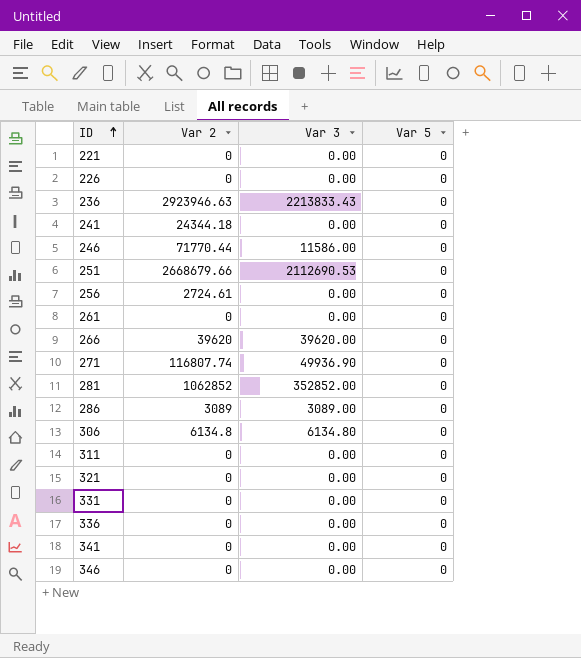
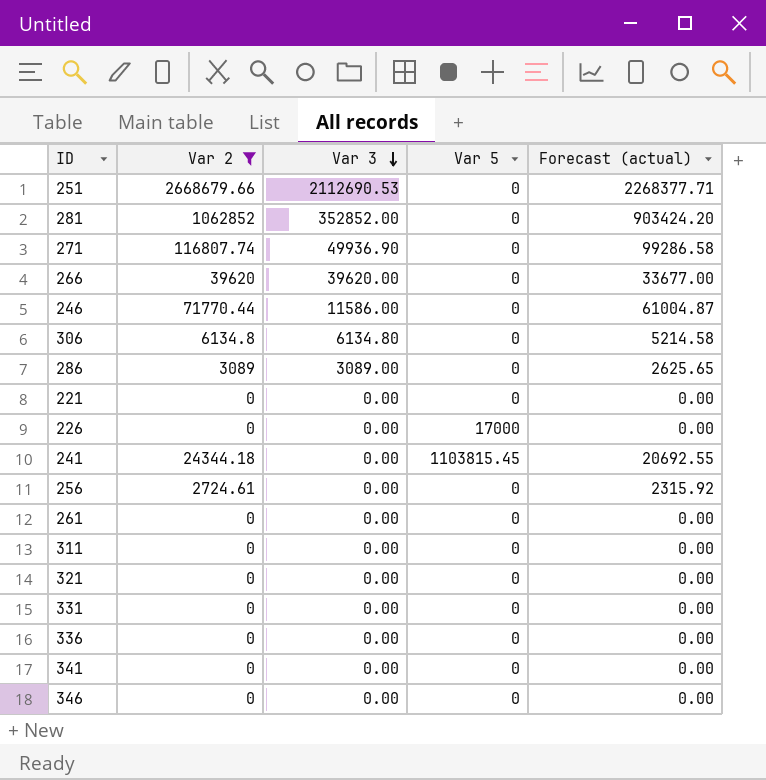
filter: none -> Var 2 != 2923946.63
row order: ID ascending -> Var 3 descending
column Forecast (actual) | formula: none -> [Var 2] * 0.85
226 | Var 5: 0 -> 17000
241 | Var 5: 0 -> 1103815.45

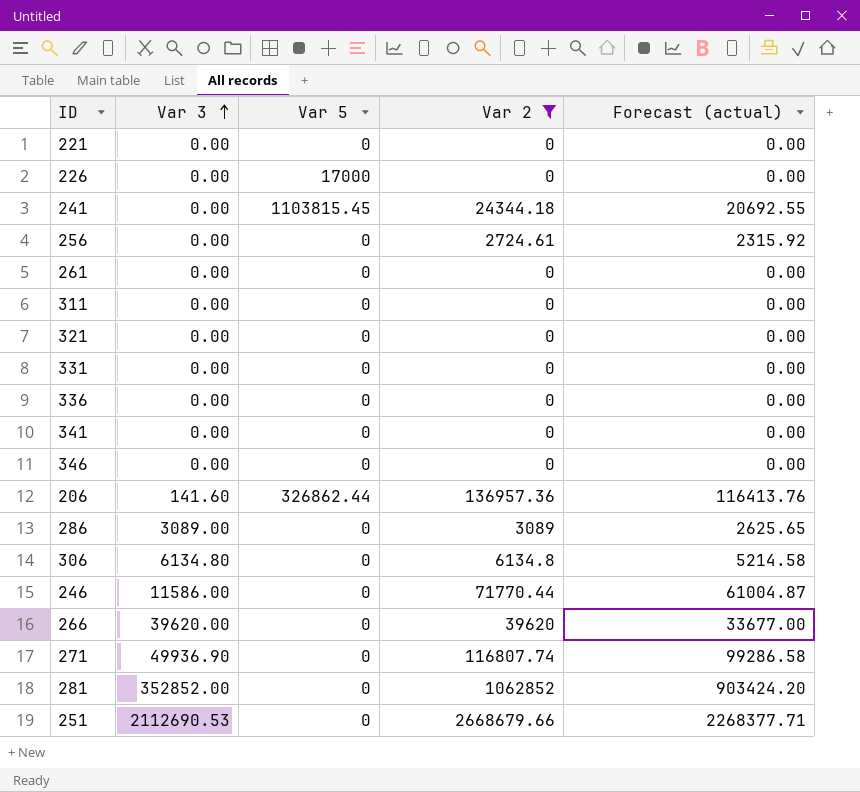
row order: Var 3 descending -> Var 3 ascending
column Var 2 | position: 2 -> 4
row 206: none -> 141.60 | 326862.44 | 136957.36 | 116413.76

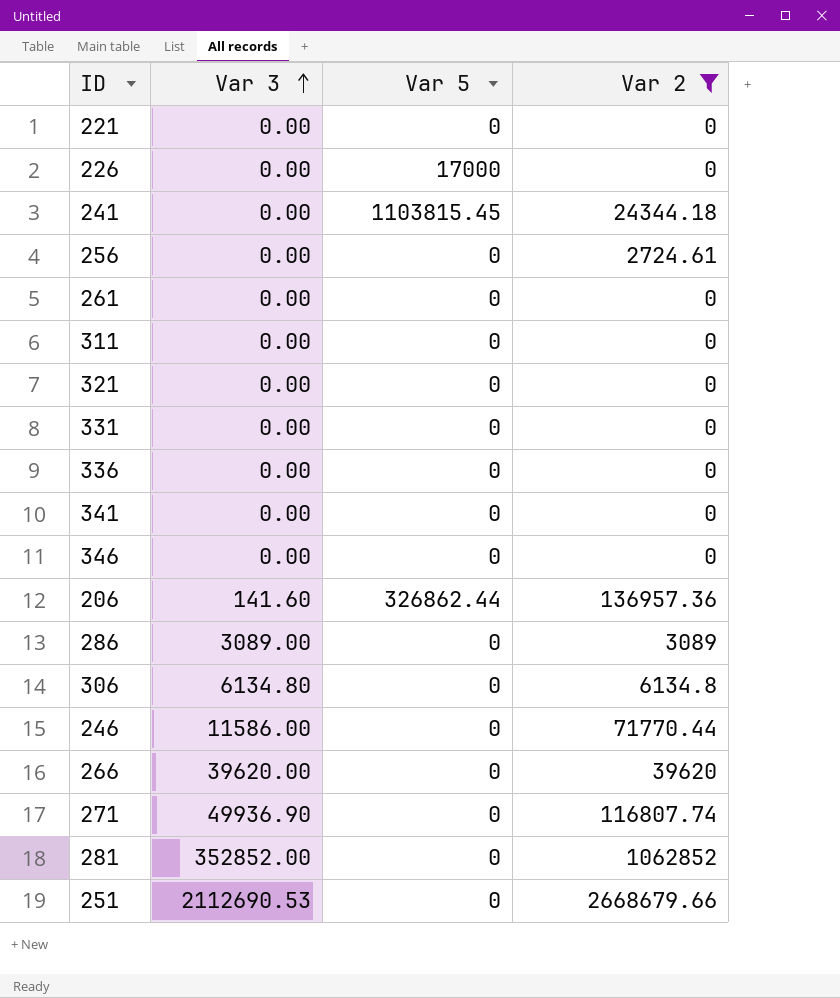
column Forecast (actual) | formula: [Var 2] * 0.85 -> none

